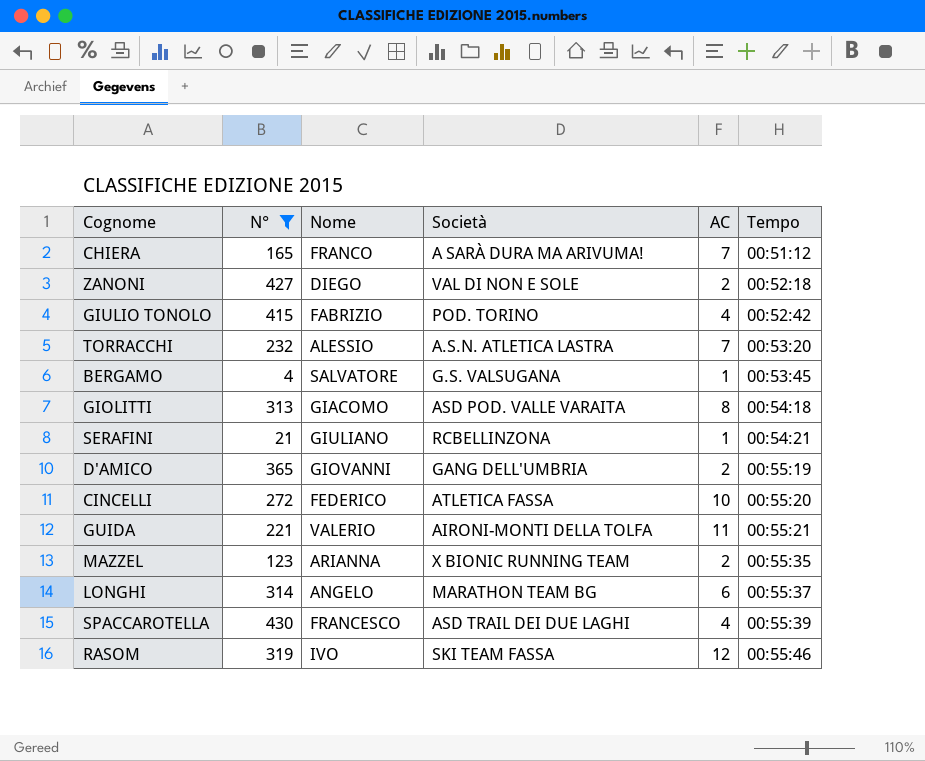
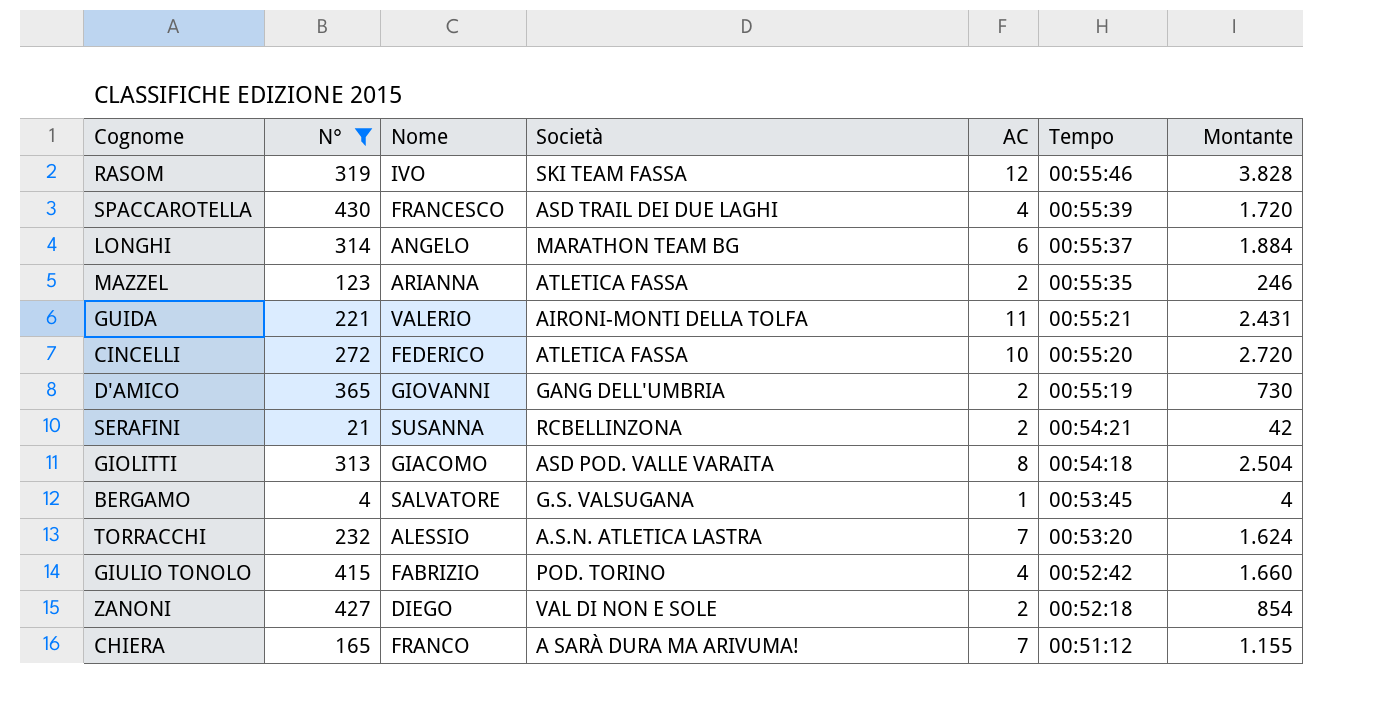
row order: Tempo ascending -> Tempo descending
column Montante | formula: none -> [N°] * [AC]
MAZZEL | Società: X BIONIC RUNNING TEAM -> ATLETICA FASSA
SERAFINI | Nome: GIULIANO -> SUSANNA
SERAFINI | AC: 1 -> 2

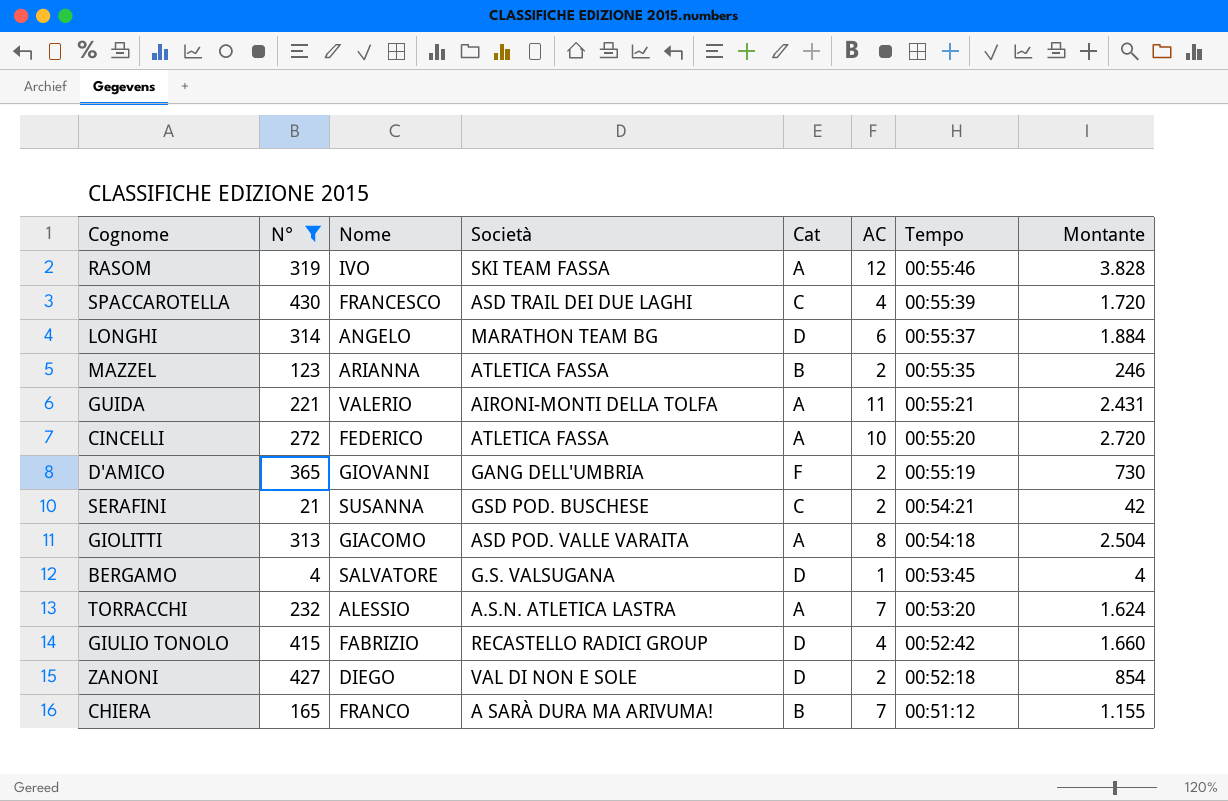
column Cat | position: none -> 5
SERAFINI | Società: RCBELLINZONA -> GSD POD. BUSCHESE
GIULIO TONOLO | Società: POD. TORINO -> RECASTELLO RADICI GROUP

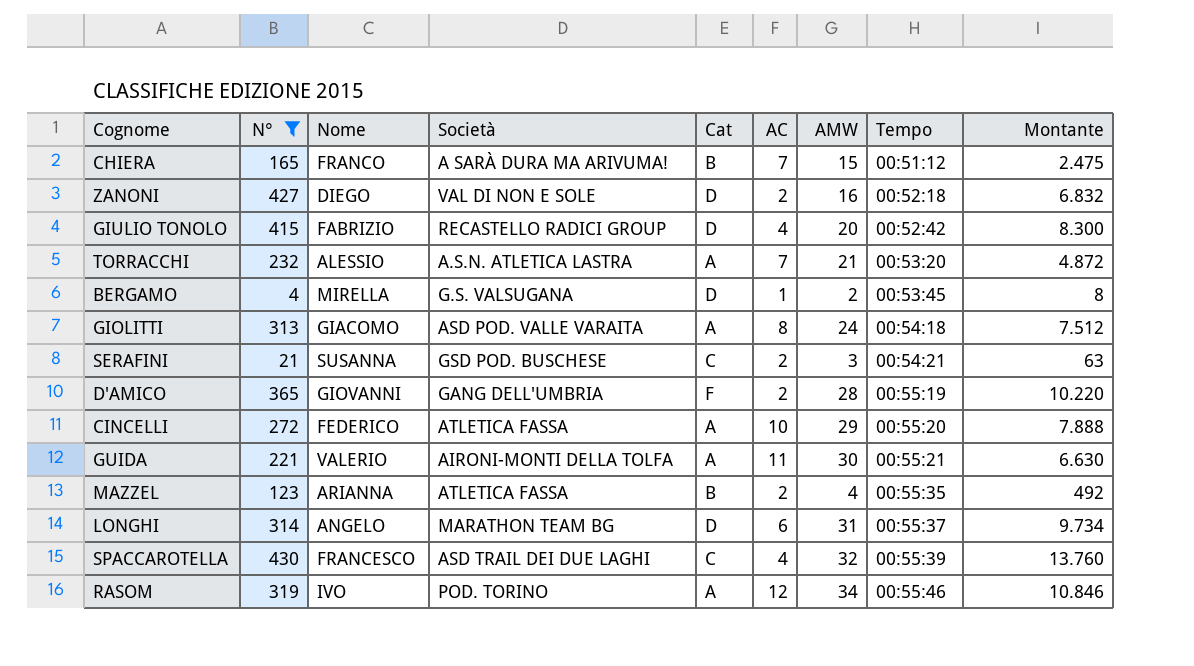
row order: Tempo descending -> Tempo ascending
column AMW | position: none -> 7
column Montante | formula: [N°] * [AC] -> [N°] * [AMW]
BERGAMO | Nome: SALVATORE -> MIRELLA
RASOM | Società: SKI TEAM FASSA -> POD. TORINO

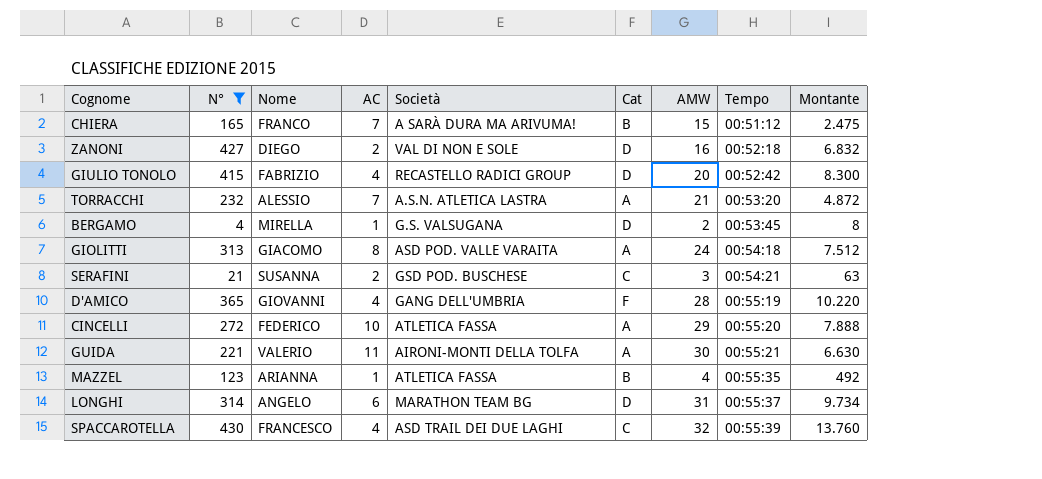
column AC | position: 6 -> 4
row RASOM: 319 | IVO | POD. TORINO | A | 12 | 34 | 00:55:46 | 10.846 -> none
D'AMICO | AC: 2 -> 4
MAZZEL | AC: 2 -> 1

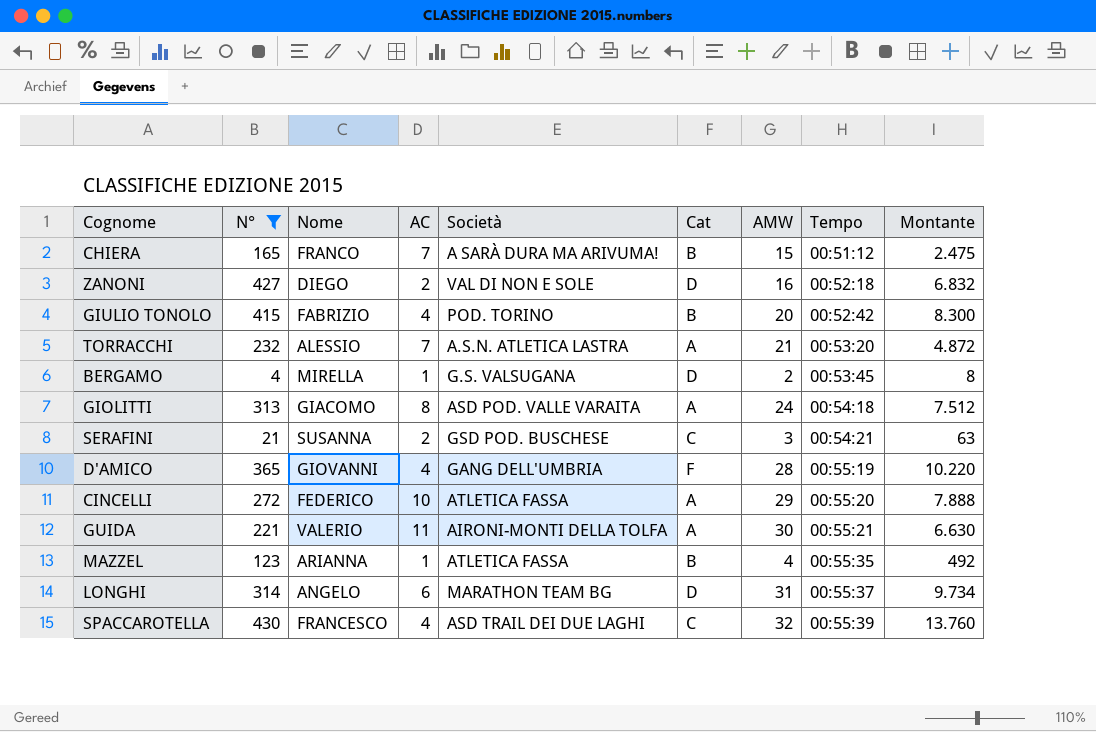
GIULIO TONOLO | Società: RECASTELLO RADICI GROUP -> POD. TORINO
GIULIO TONOLO | Cat: D -> B

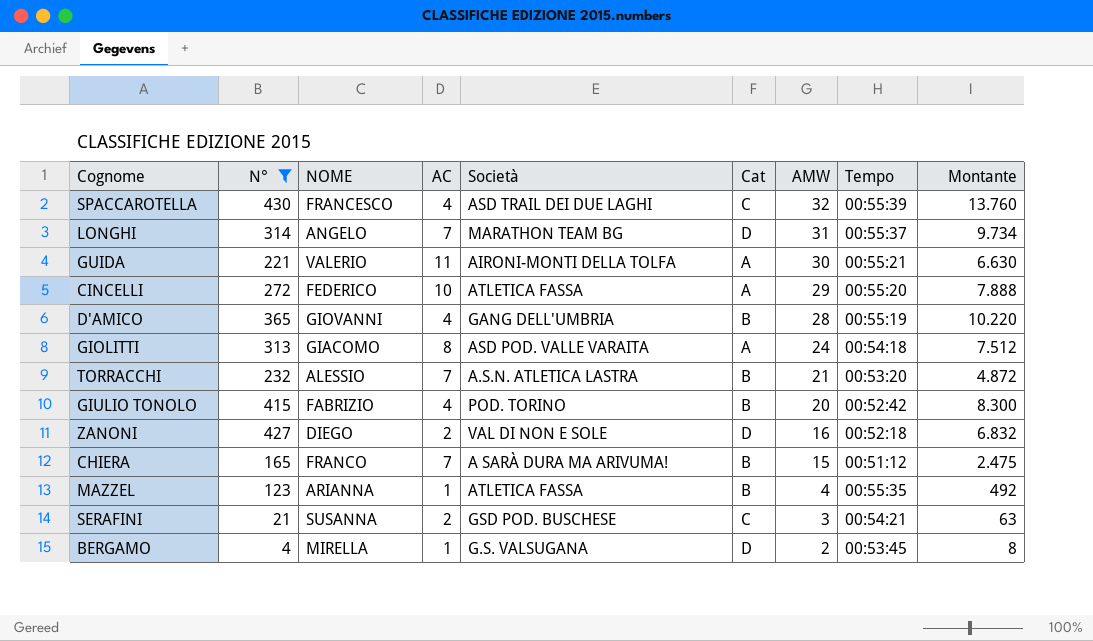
row order: Tempo ascending -> AMW descending
column name: Nome -> NOME
LONGHI | AC: 6 -> 7
D'AMICO | Cat: F -> B
TORRACCHI | Cat: A -> B

